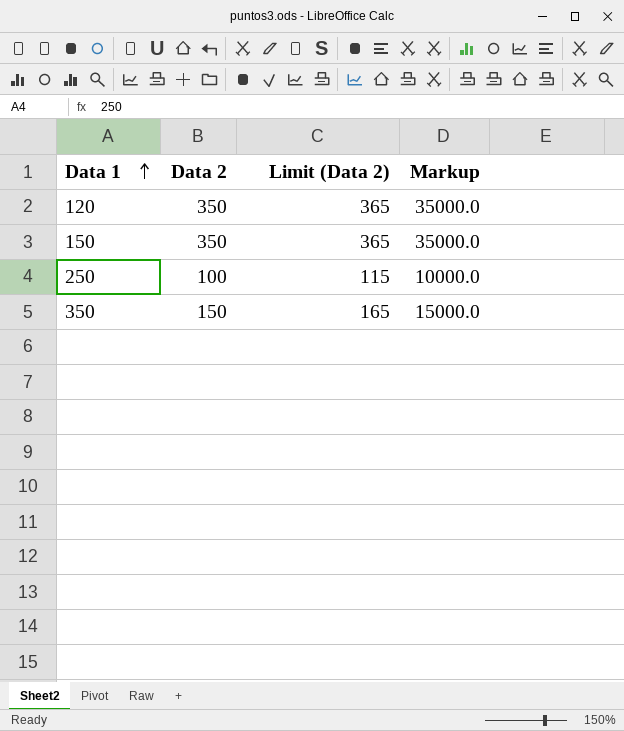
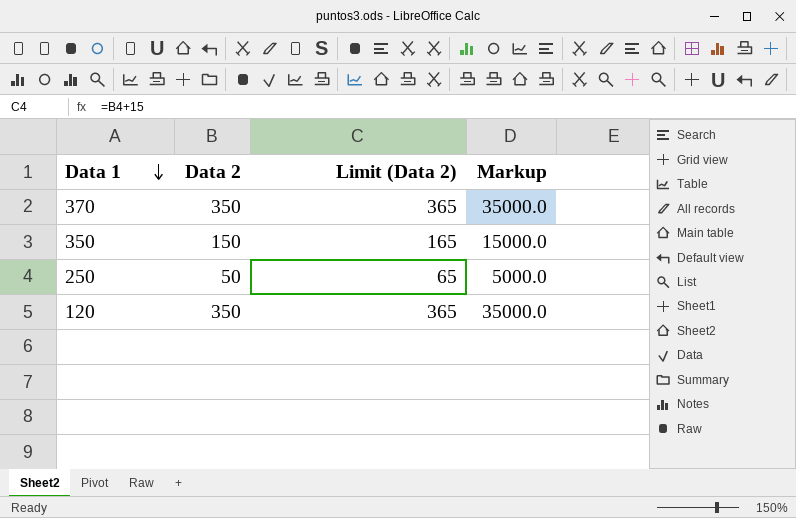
row order: Data 1 ascending -> Data 1 descending
row 150: 350 | 365 | 35000.0 -> none
row 370: none -> 350 | 365 | 35000.0
250 | Data 2: 100 -> 50
250 | Limit (Data 2): 115 -> 65
250 | Markup: 10000.0 -> 5000.0

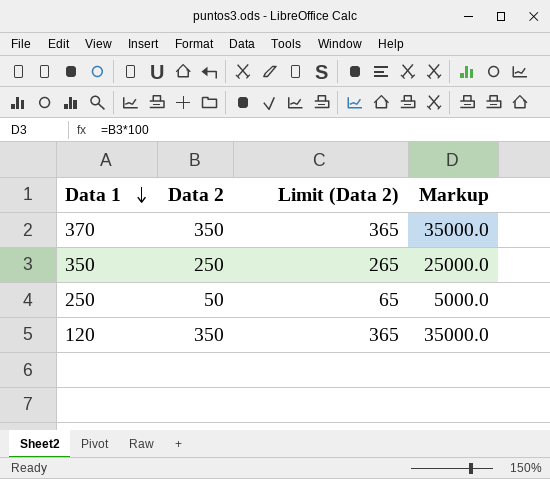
350 | Data 2: 150 -> 250
350 | Limit (Data 2): 165 -> 265
350 | Markup: 15000.0 -> 25000.0

